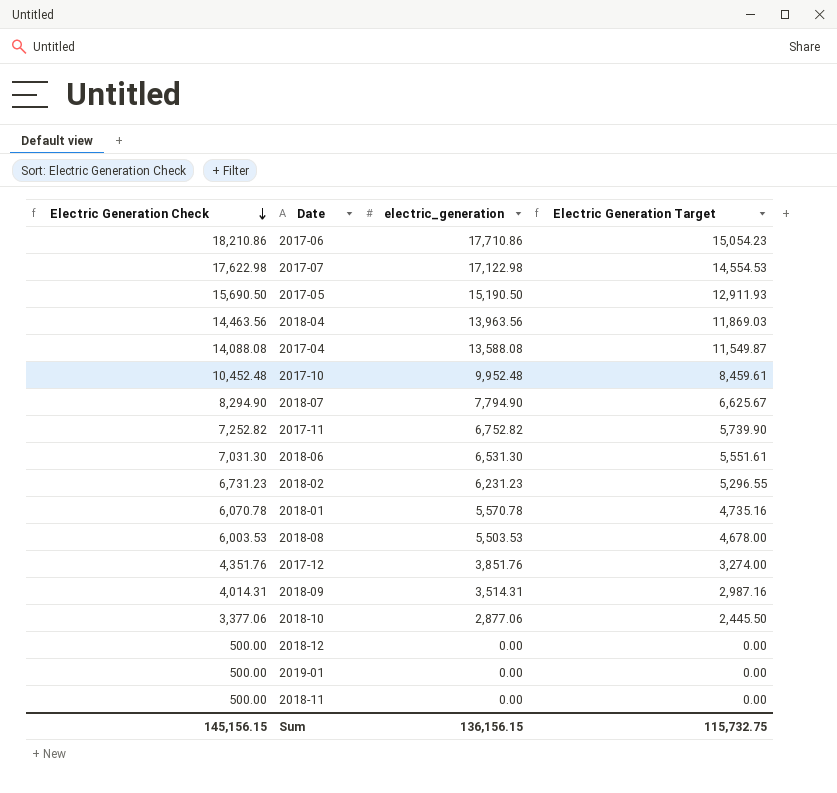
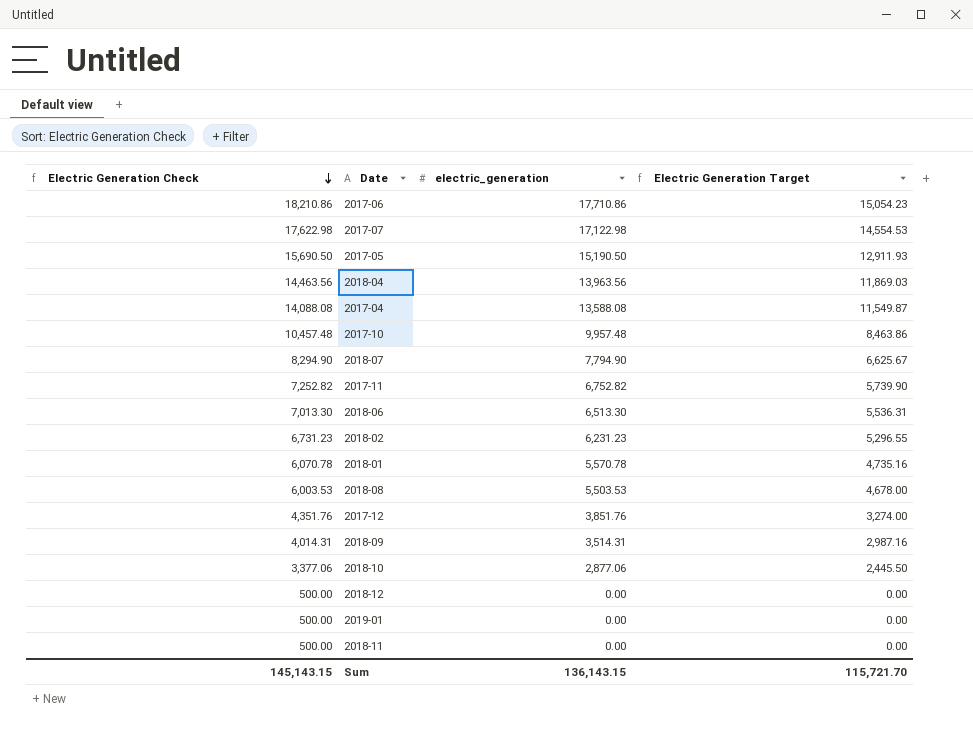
2017-10 | Electric Generation Check: 10,452.48 -> 10,457.48
2017-10 | electric_generation: 9,952.48 -> 9,957.48
2017-10 | Electric Generation Target: 8,459.61 -> 8,463.86
2018-06 | Electric Generation Check: 7,031.30 -> 7,013.30
2018-06 | electric_generation: 6,531.30 -> 6,513.30
2018-06 | Electric Generation Target: 5,551.61 -> 5,536.31
Sum | Electric Generation Check: 145,156.15 -> 145,143.15
Sum | electric_generation: 136,156.15 -> 136,143.15
Sum | Electric Generation Target: 115,732.75 -> 115,721.70

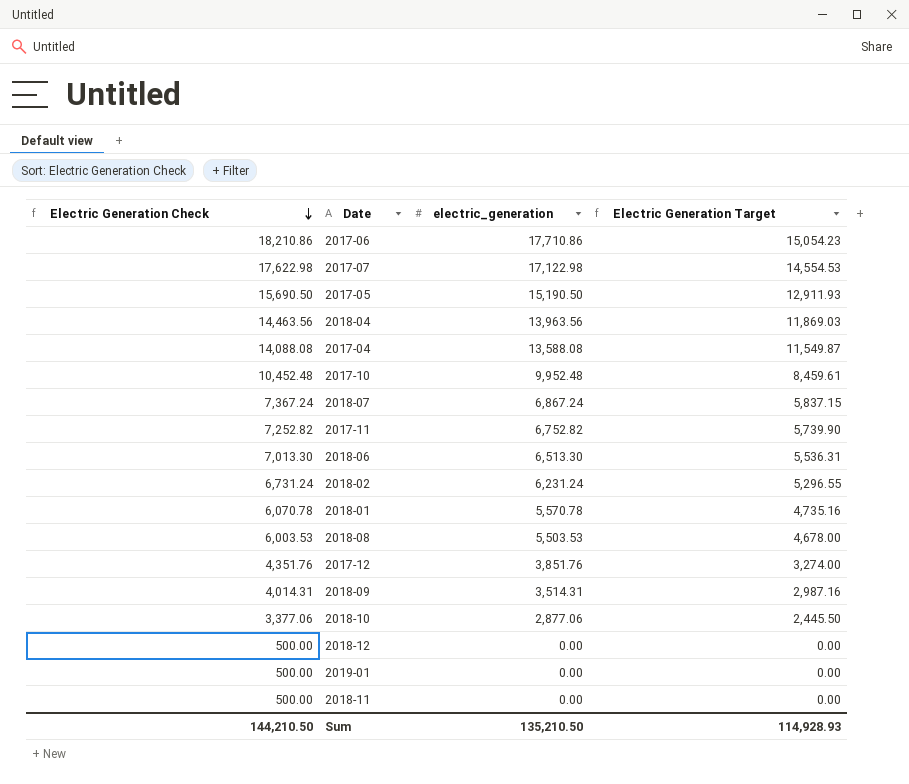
2017-10 | Electric Generation Check: 10,457.48 -> 10,452.48
2017-10 | electric_generation: 9,957.48 -> 9,952.48
2017-10 | Electric Generation Target: 8,463.86 -> 8,459.61
2018-07 | Electric Generation Check: 8,294.90 -> 7,367.24
2018-07 | electric_generation: 7,794.90 -> 6,867.24
2018-07 | Electric Generation Target: 6,625.67 -> 5,837.15
2018-02 | Electric Generation Check: 6,731.23 -> 6,731.24
2018-02 | electric_generation: 6,231.23 -> 6,231.24
Sum | Electric Generation Check: 145,143.15 -> 144,210.50
Sum | electric_generation: 136,143.15 -> 135,210.50
Sum | Electric Generation Target: 115,721.70 -> 114,928.93

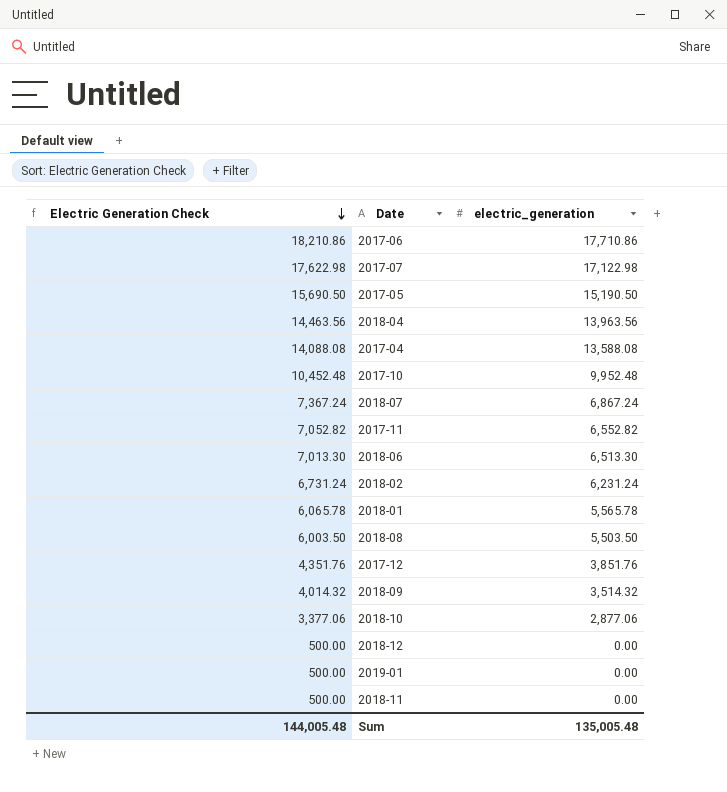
column Electric Generation Target | formula: [electric_generation] * 0.85 -> none
2017-11 | Electric Generation Check: 7,252.82 -> 7,052.82
2017-11 | electric_generation: 6,752.82 -> 6,552.82
2018-01 | Electric Generation Check: 6,070.78 -> 6,065.78
2018-01 | electric_generation: 5,570.78 -> 5,565.78
2018-08 | Electric Generation Check: 6,003.53 -> 6,003.50
2018-08 | electric_generation: 5,503.53 -> 5,503.50
2018-09 | Electric Generation Check: 4,014.31 -> 4,014.32
2018-09 | electric_generation: 3,514.31 -> 3,514.32
Sum | Electric Generation Check: 144,210.50 -> 144,005.48
Sum | electric_generation: 135,210.50 -> 135,005.48

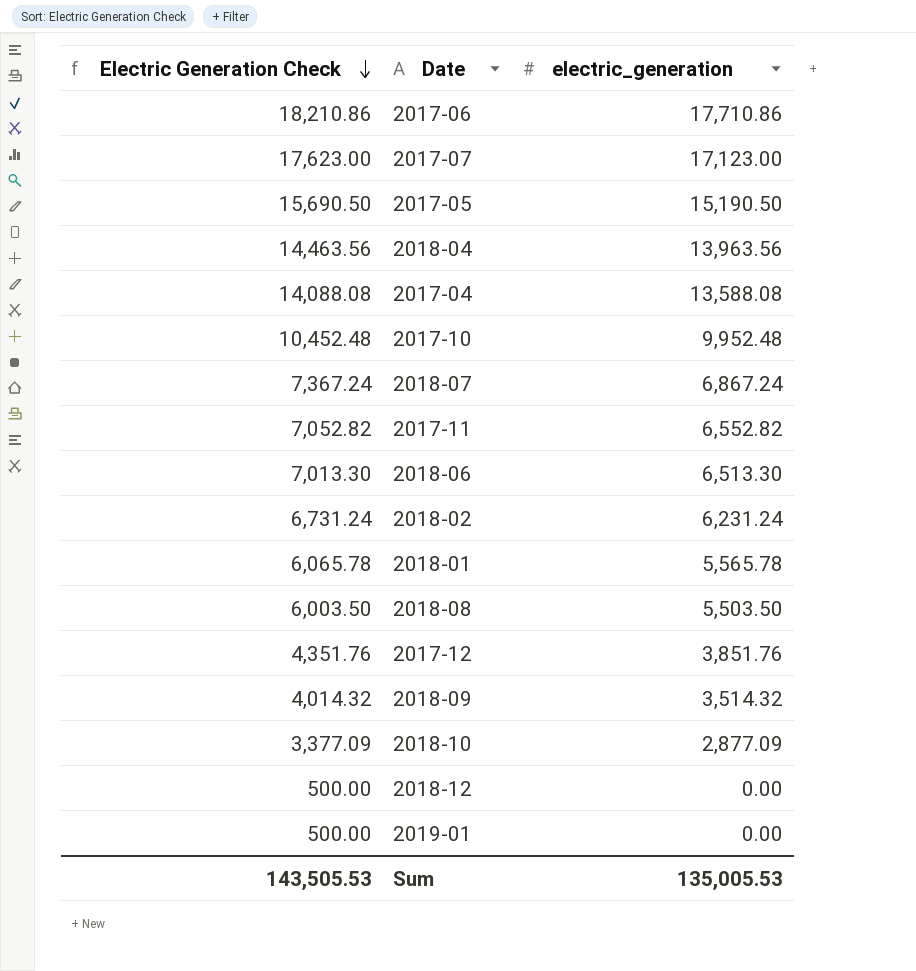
row 2018-11: 500.00 | 0.00 -> none
2017-07 | Electric Generation Check: 17,622.98 -> 17,623.00
2017-07 | electric_generation: 17,122.98 -> 17,123.00
2018-10 | Electric Generation Check: 3,377.06 -> 3,377.09
2018-10 | electric_generation: 2,877.06 -> 2,877.09
Sum | Electric Generation Check: 144,005.48 -> 143,505.53
Sum | electric_generation: 135,005.48 -> 135,005.53

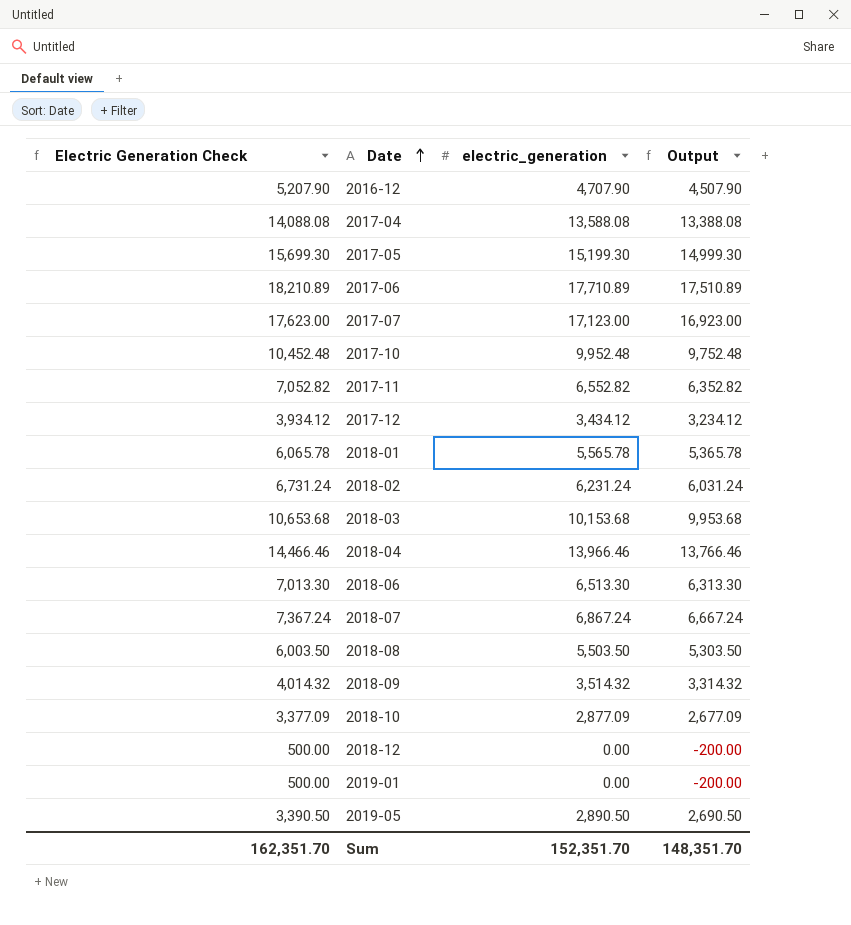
row order: Electric Generation Check descending -> Date ascending
column Output | formula: none -> [electric_generation] - 200
row 2016-12: none -> 5,207.90 | 4,707.90 | 4,507.90
2017-05 | Electric Generation Check: 15,690.50 -> 15,699.30
2017-05 | electric_generation: 15,190.50 -> 15,199.30
2017-06 | Electric Generation Check: 18,210.86 -> 18,210.89
2017-06 | electric_generation: 17,710.86 -> 17,710.89
2017-12 | Electric Generation Check: 4,351.76 -> 3,934.12
2017-12 | electric_generation: 3,851.76 -> 3,434.12
row 2018-03: none -> 10,653.68 | 10,153.68 | 9,953.68
2018-04 | Electric Generation Check: 14,463.56 -> 14,466.46
2018-04 | electric_generation: 13,963.56 -> 13,966.46
row 2019-05: none -> 3,390.50 | 2,890.50 | 2,690.50
Sum | Electric Generation Check: 143,505.53 -> 162,351.70
Sum | electric_generation: 135,005.53 -> 152,351.70

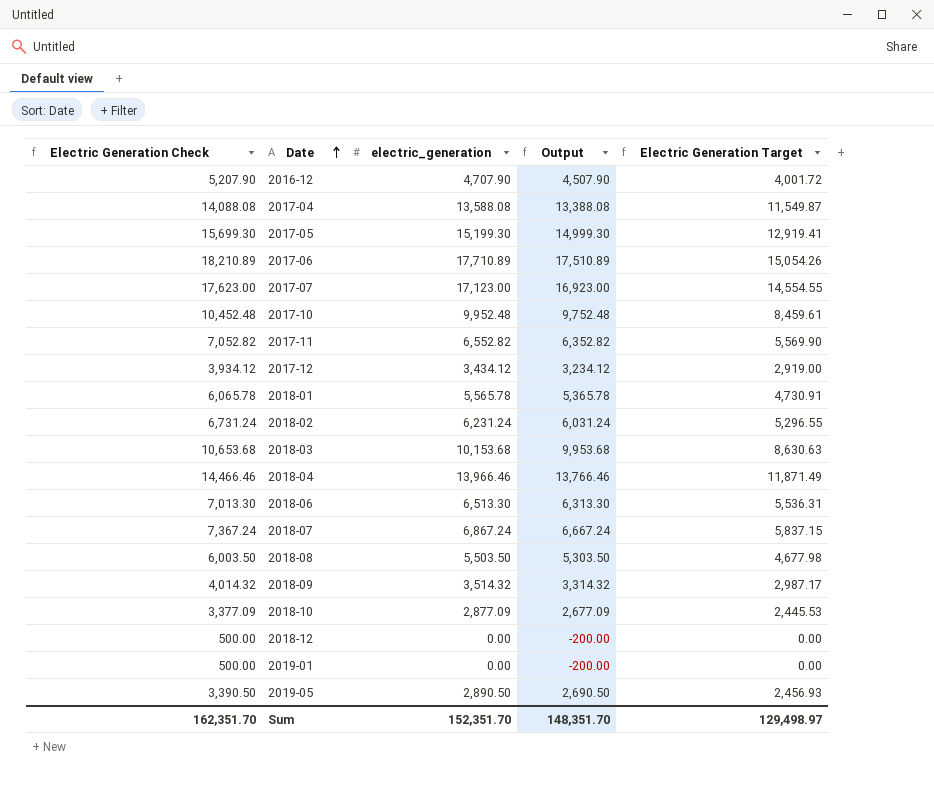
column Electric Generation Target | formula: none -> [electric_generation] * 0.85

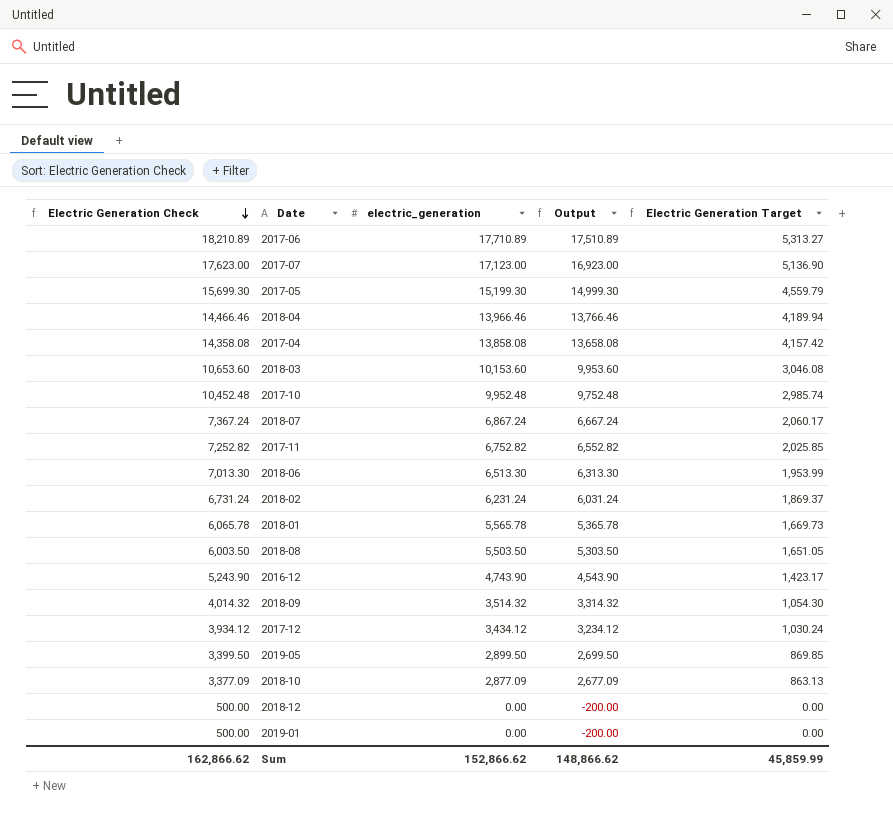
row order: Date ascending -> Electric Generation Check descending
column Electric Generation Target | formula: [electric_generation] * 0.85 -> [electric_generation] * 0.3
2017-04 | Electric Generation Check: 14,088.08 -> 14,358.08
2017-04 | electric_generation: 13,588.08 -> 13,858.08
2017-04 | Output: 13,388.08 -> 13,658.08
2018-03 | Electric Generation Check: 10,653.68 -> 10,653.60
2018-03 | electric_generation: 10,153.68 -> 10,153.60
2018-03 | Output: 9,953.68 -> 9,953.60
2017-11 | Electric Generation Check: 7,052.82 -> 7,252.82
2017-11 | electric_generation: 6,552.82 -> 6,752.82
2017-11 | Output: 6,352.82 -> 6,552.82
2016-12 | Electric Generation Check: 5,207.90 -> 5,243.90
2016-12 | electric_generation: 4,707.90 -> 4,743.90
2016-12 | Output: 4,507.90 -> 4,543.90
2019-05 | Electric Generation Check: 3,390.50 -> 3,399.50
2019-05 | electric_generation: 2,890.50 -> 2,899.50
2019-05 | Output: 2,690.50 -> 2,699.50
Sum | Electric Generation Check: 162,351.70 -> 162,866.62
Sum | electric_generation: 152,351.70 -> 152,866.62
Sum | Output: 148,351.70 -> 148,866.62
Sum | Electric Generation Target: 129,498.97 -> 45,859.99

